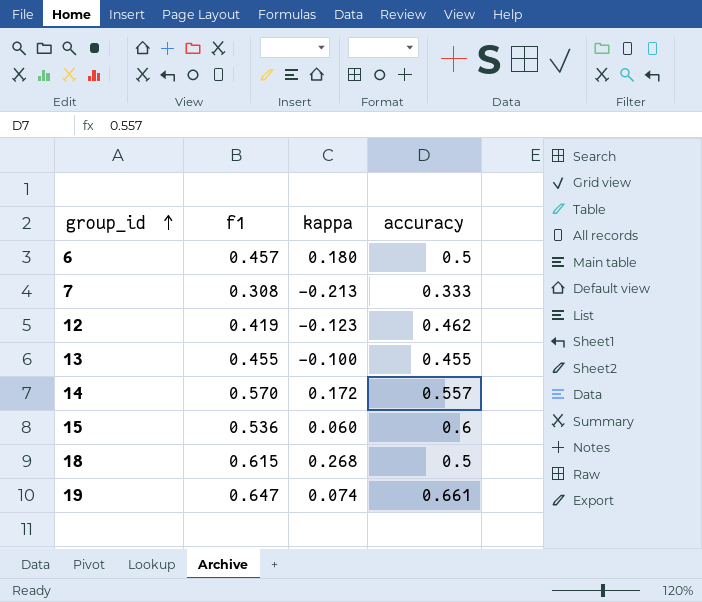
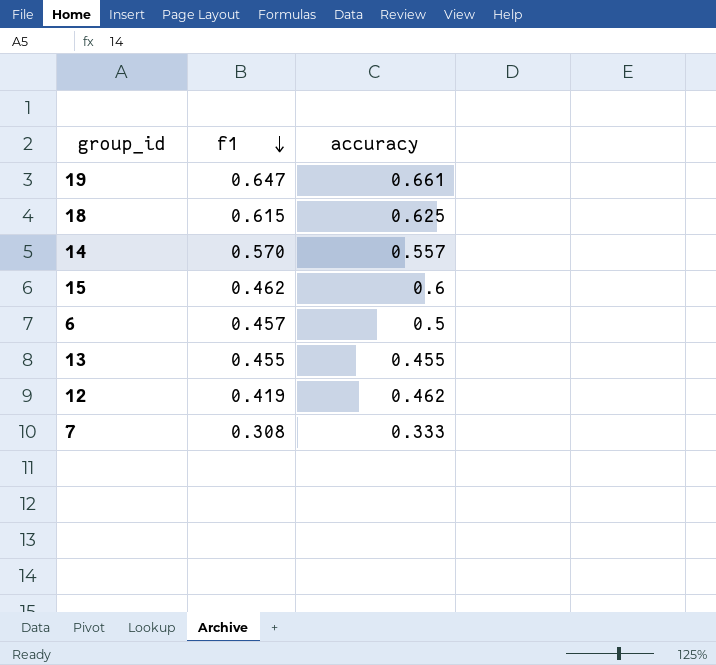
row order: group_id ascending -> f1 descending
column kappa | position: 3 -> none
18 | accuracy: 0.5 -> 0.625
15 | f1: 0.536 -> 0.462

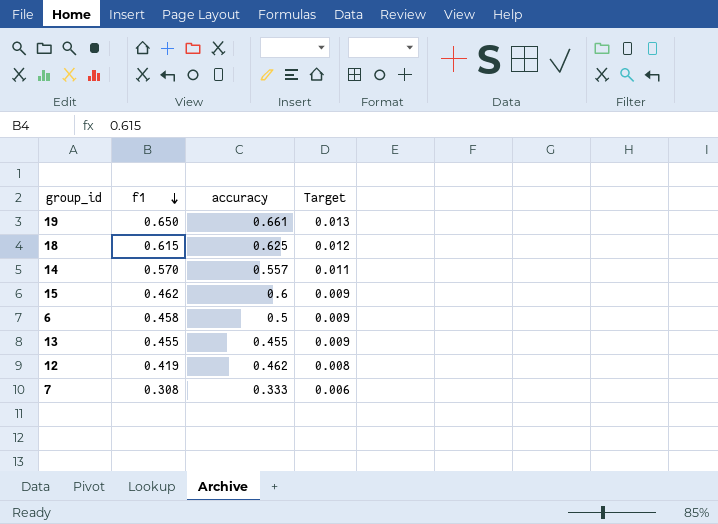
column Target | formula: none -> [f1] * 0.02
19 | f1: 0.647 -> 0.650
6 | f1: 0.457 -> 0.458

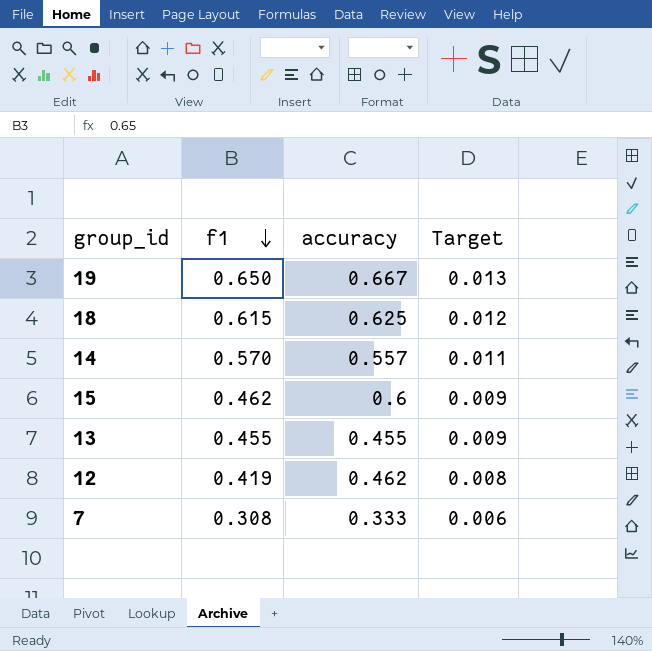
row 6: 0.458 | 0.5 | 0.009 -> none
19 | accuracy: 0.661 -> 0.667

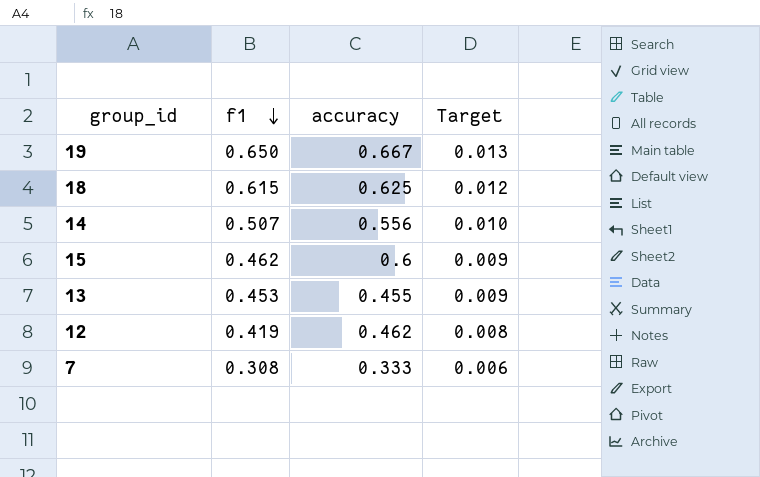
14 | f1: 0.570 -> 0.507
14 | accuracy: 0.557 -> 0.556
14 | Target: 0.011 -> 0.010
13 | f1: 0.455 -> 0.453

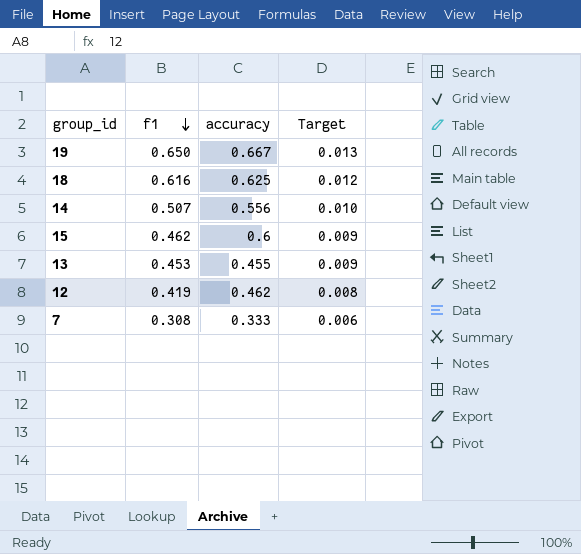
18 | f1: 0.615 -> 0.616

